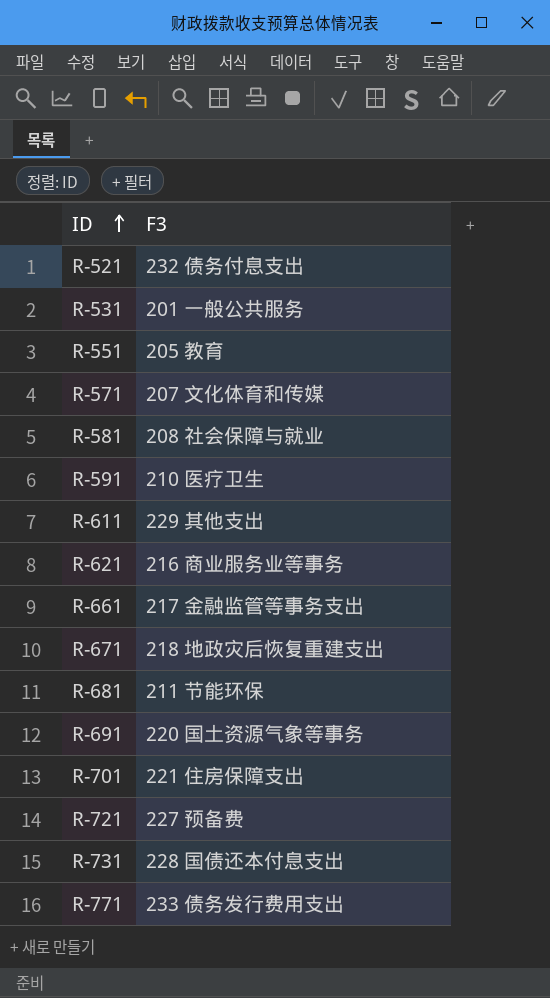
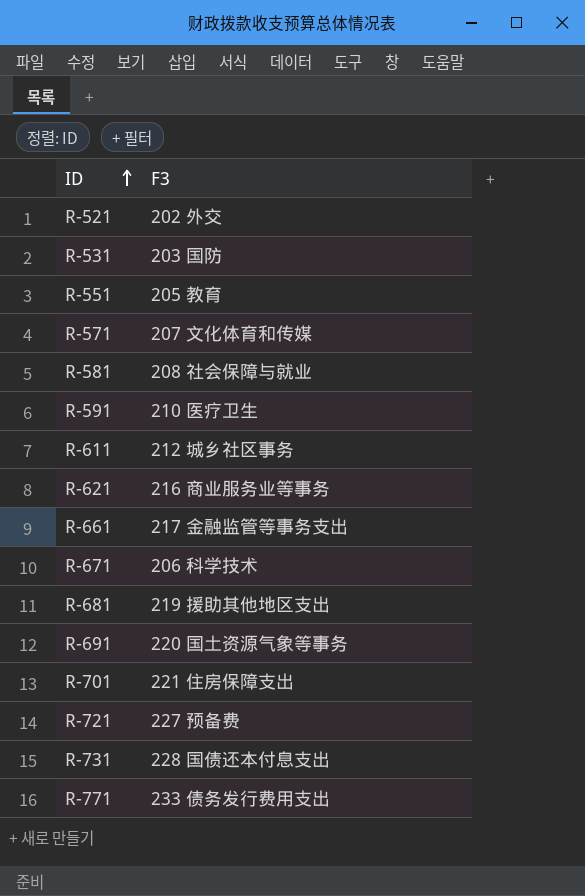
R-521 | F3: 232 债务付息支出 -> 202 外交
R-531 | F3: 201 一般公共服务 -> 203 国防
R-611 | F3: 229 其他支出 -> 212 城乡社区事务
R-671 | F3: 218 地政灾后恢复重建支出 -> 206 科学技术
R-681 | F3: 211 节能环保 -> 219 援助其他地区支出

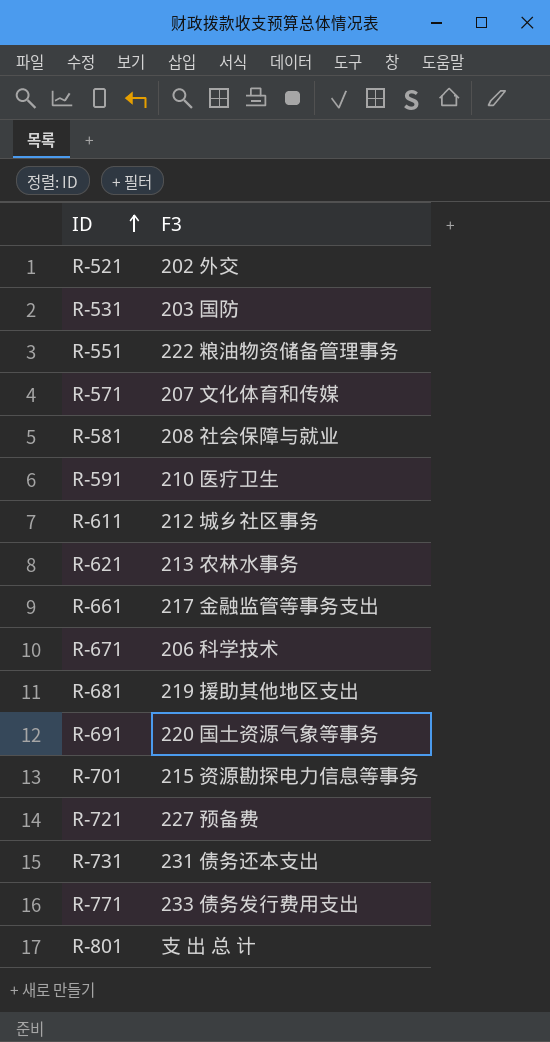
R-551 | F3: 205 教育 -> 222 粮油物资储备管理事务
R-621 | F3: 216 商业服务业等事务 -> 213 农林水事务
R-701 | F3: 221 住房保障支出 -> 215 资源勘探电力信息等事务
R-731 | F3: 228 国债还本付息支出 -> 231 债务还本支出
row R-801: none -> 支 出 总 计

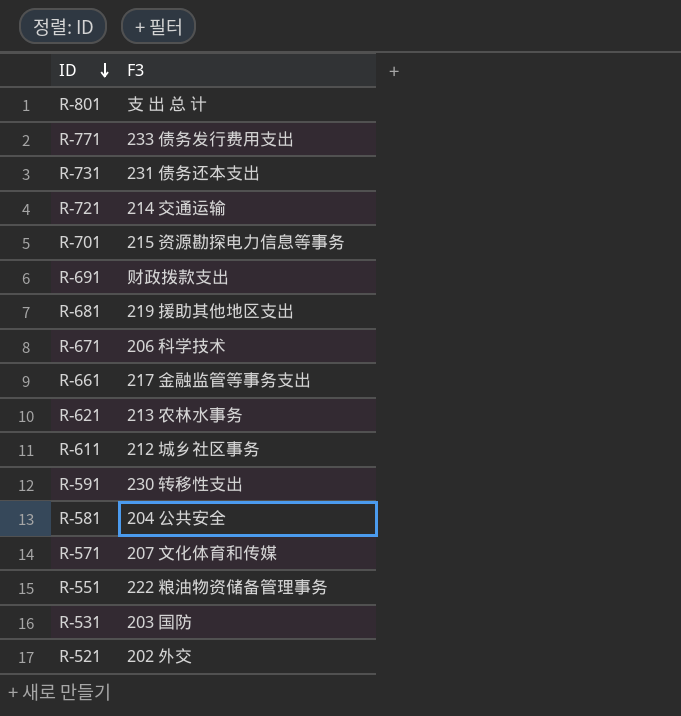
row order: ID ascending -> ID descending
R-721 | F3: 227 预备费 -> 214 交通运输
R-691 | F3: 220 国土资源气象等事务 -> 财政拨款支出
R-591 | F3: 210 医疗卫生 -> 230 转移性支出
R-581 | F3: 208 社会保障与就业 -> 204 公共安全

